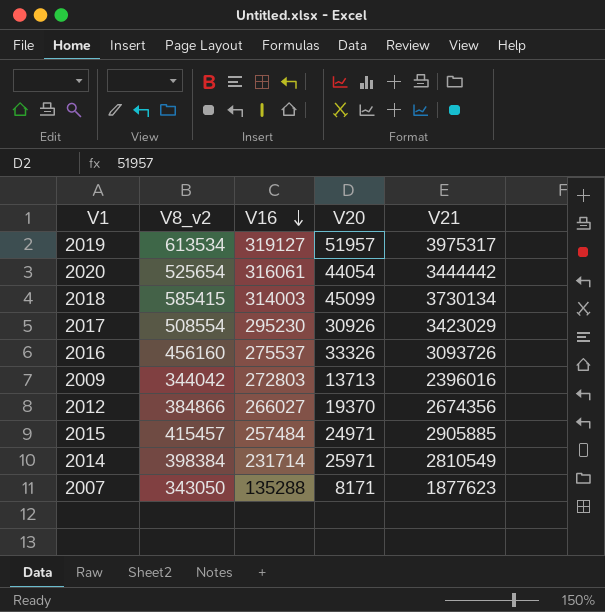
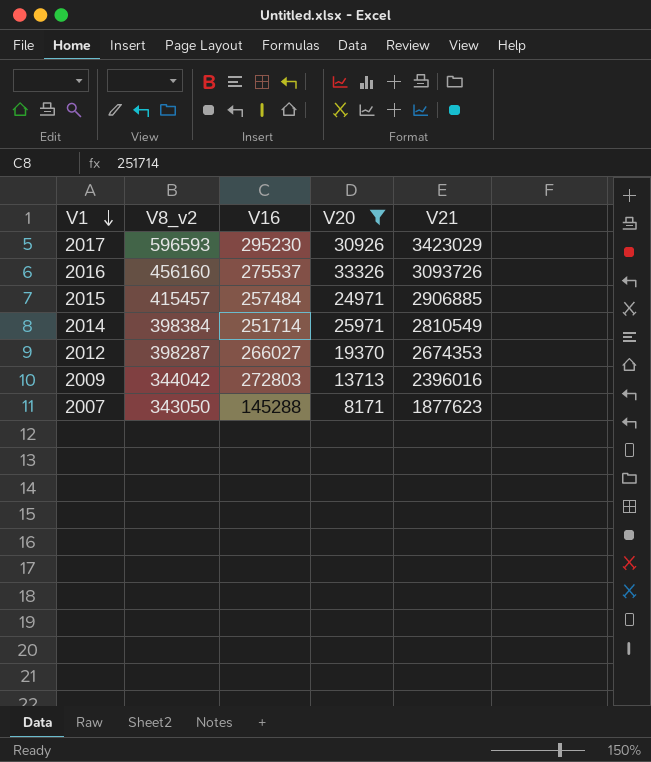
filter: none -> V20 <= 33326
row order: V16 descending -> V1 descending
2017 | V8_v2: 508554 -> 596593
2015 | V21: 2905885 -> 2906885
2014 | V16: 231714 -> 251714
2012 | V8_v2: 384866 -> 398287
2012 | V21: 2674356 -> 2674353
2007 | V16: 135288 -> 145288

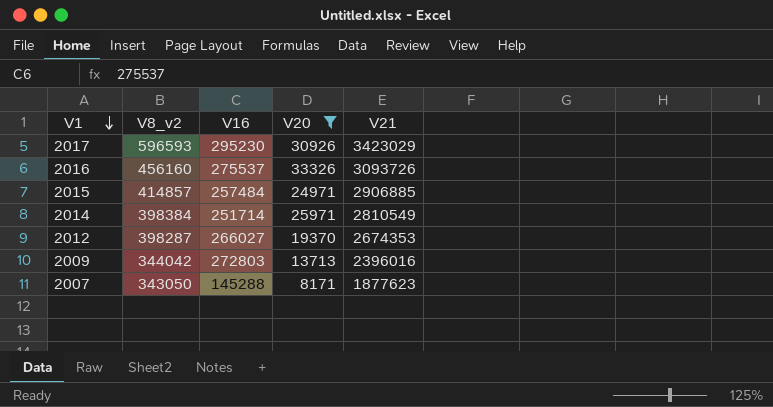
2015 | V8_v2: 415457 -> 414857

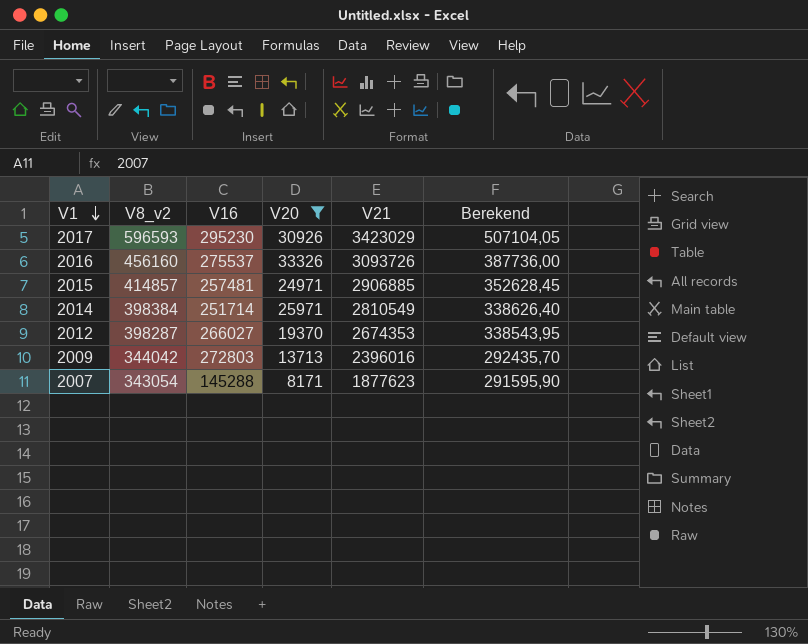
column Berekend | formula: none -> [V8_v2] * 0,85
2015 | V16: 257484 -> 257481
2007 | V8_v2: 343050 -> 343054

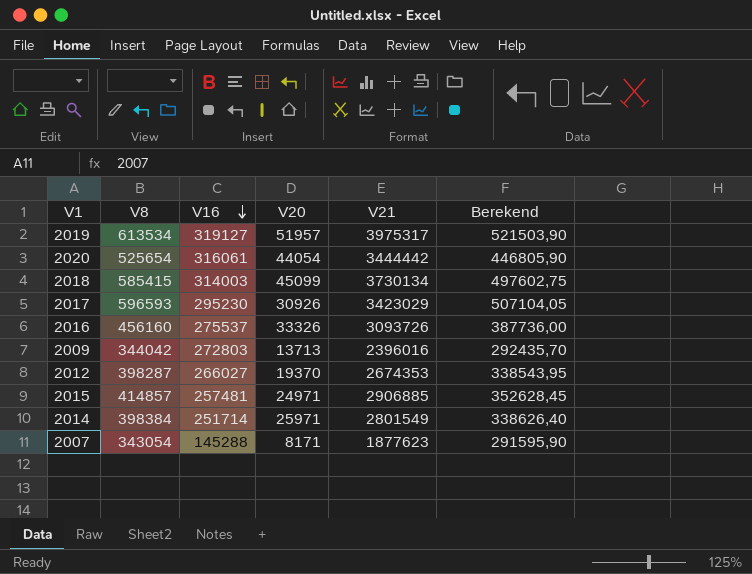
filter: V20 <= 33326 -> none
row order: V1 descending -> V16 descending
column name: V8_v2 -> V8
2014 | V21: 2810549 -> 2801549

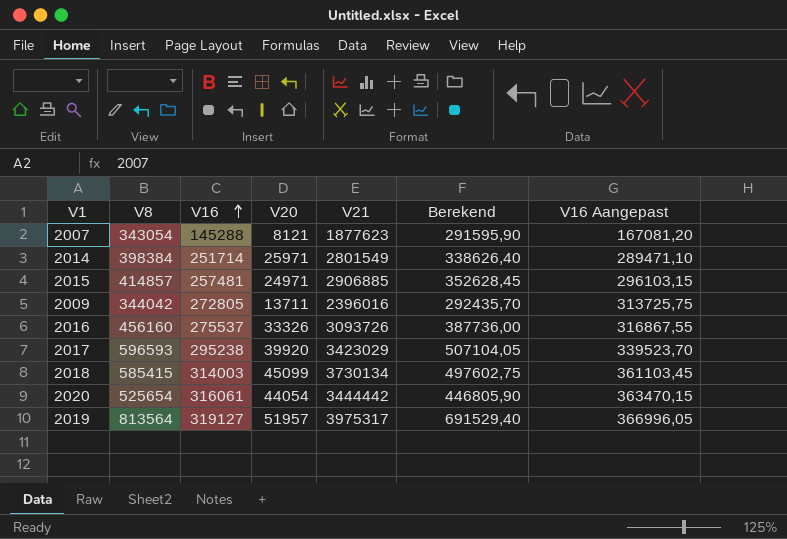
row order: V16 descending -> V16 ascending
column V16 Aangepast | formula: none -> [V16] * 1,15
row 2012: 398287 | 266027 | 19370 | 2674353 | 338543,95 -> none
2007 | V20: 8171 -> 8121
2009 | V16: 272803 -> 272805
2009 | V20: 13713 -> 13711
2017 | V16: 295230 -> 295238
2017 | V20: 30926 -> 39920
2019 | V8: 613534 -> 813564
2019 | Berekend: 521503,90 -> 691529,40

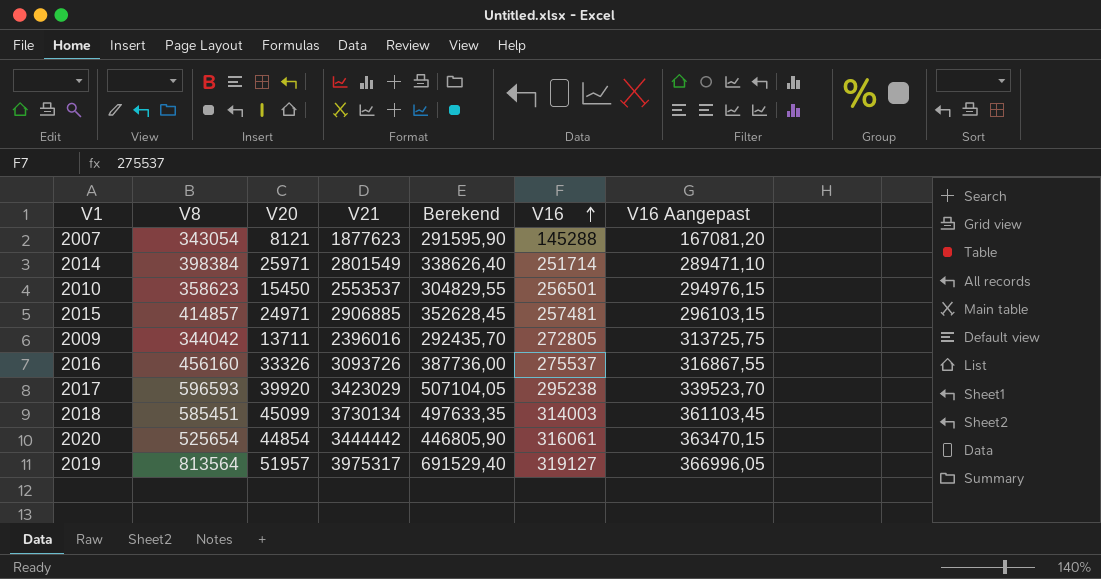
column V16 | position: 3 -> 6
row 2010: none -> 358623 | 15450 | 2553537 | 304829,55 | 256501 | 294976,15
2018 | V8: 585415 -> 585451
2018 | Berekend: 497602,75 -> 497633,35
2020 | V20: 44054 -> 44854

